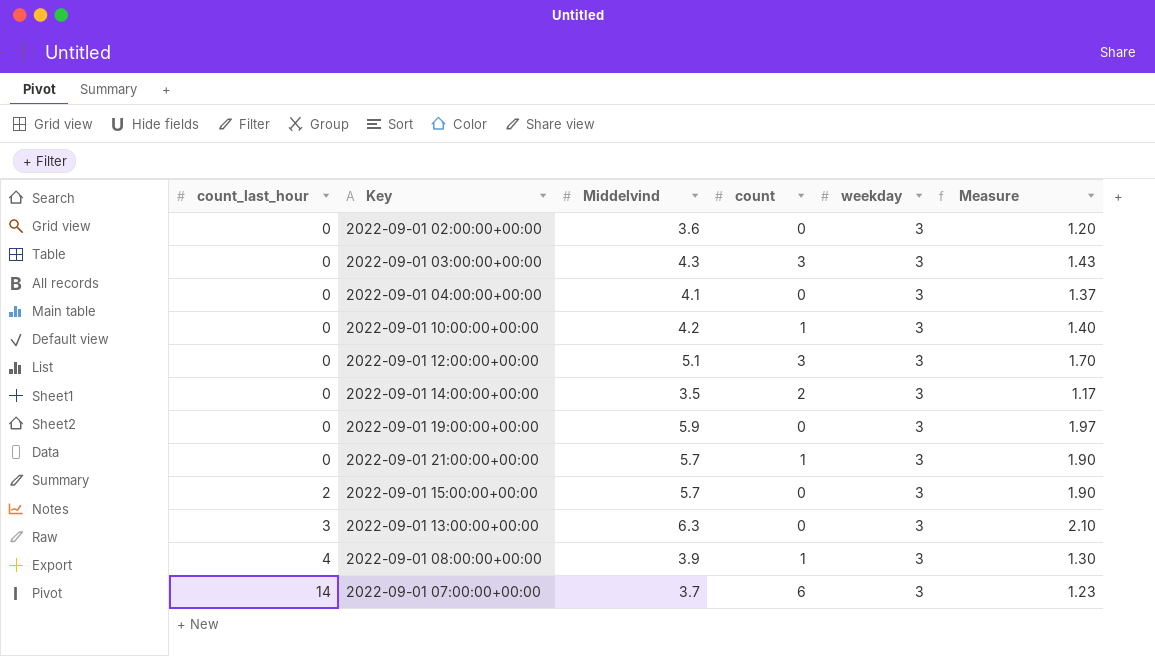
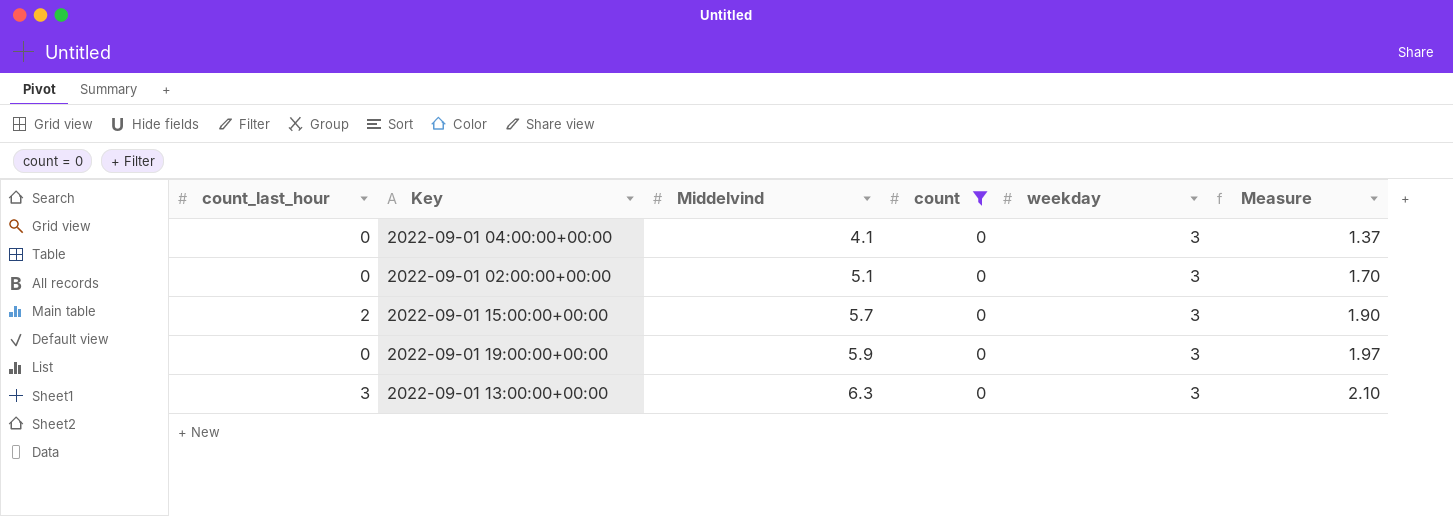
filter: none -> count = 0
row order: count_last_hour ascending -> Middelvind ascending
2022-09-01 02:00:00+00:00 | Middelvind: 3.6 -> 5.1
2022-09-01 02:00:00+00:00 | Measure: 1.20 -> 1.70

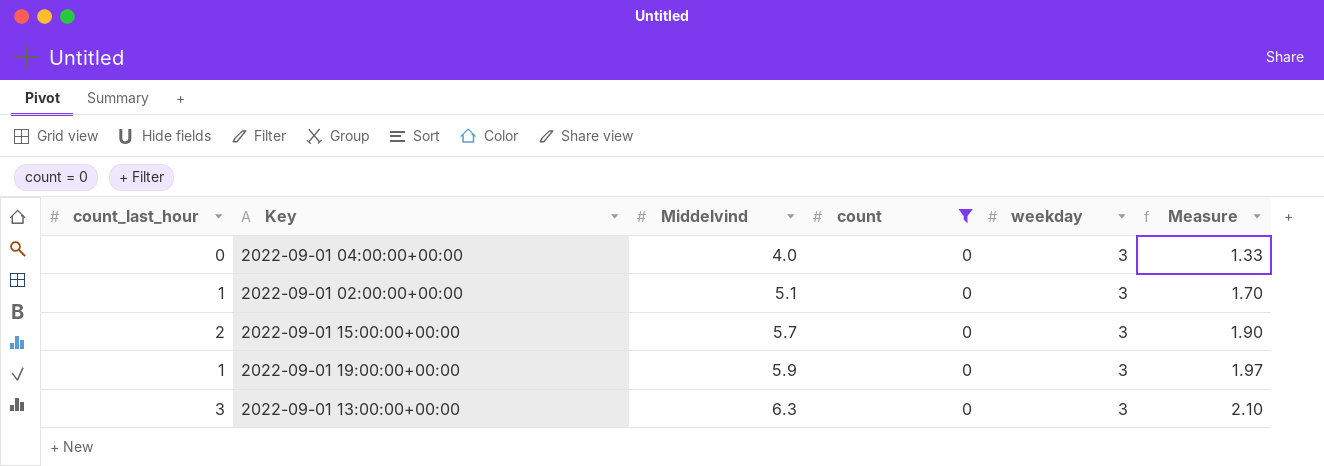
2022-09-01 04:00:00+00:00 | Middelvind: 4.1 -> 4.0
2022-09-01 04:00:00+00:00 | Measure: 1.37 -> 1.33
2022-09-01 02:00:00+00:00 | count_last_hour: 0 -> 1
2022-09-01 19:00:00+00:00 | count_last_hour: 0 -> 1

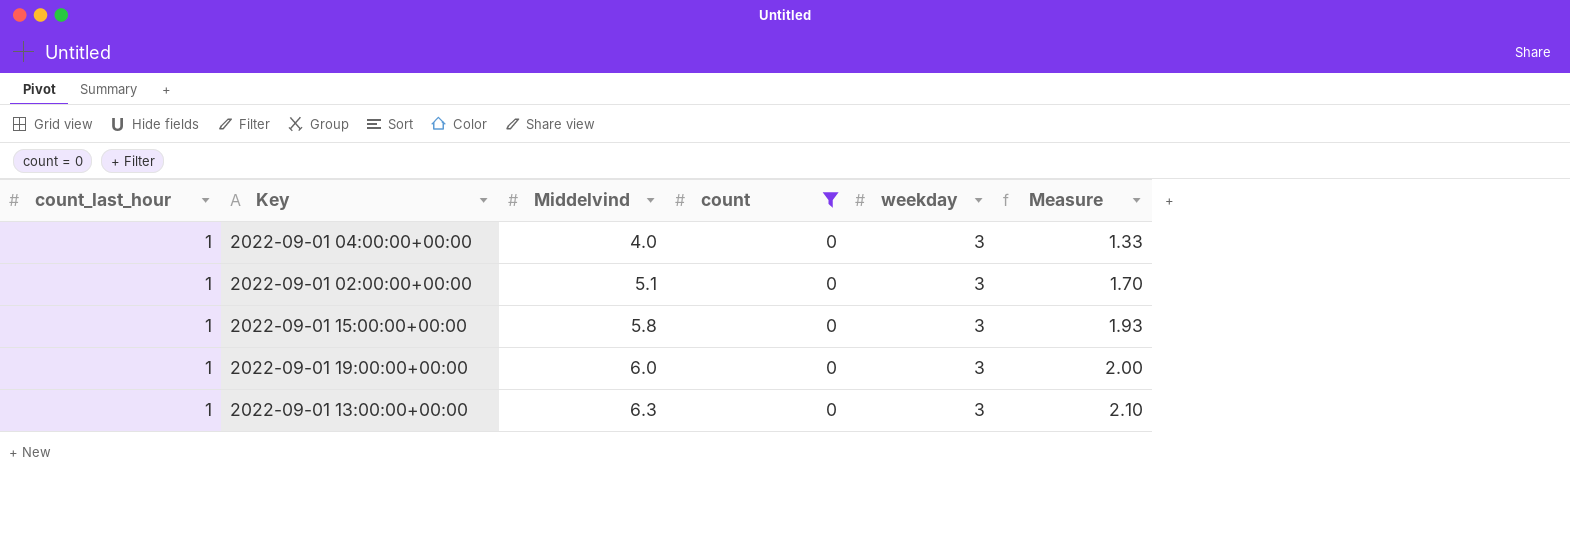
2022-09-01 04:00:00+00:00 | count_last_hour: 0 -> 1
2022-09-01 15:00:00+00:00 | count_last_hour: 2 -> 1
2022-09-01 15:00:00+00:00 | Middelvind: 5.7 -> 5.8
2022-09-01 15:00:00+00:00 | Measure: 1.90 -> 1.93
2022-09-01 19:00:00+00:00 | Middelvind: 5.9 -> 6.0
2022-09-01 19:00:00+00:00 | Measure: 1.97 -> 2.00
2022-09-01 13:00:00+00:00 | count_last_hour: 3 -> 1

